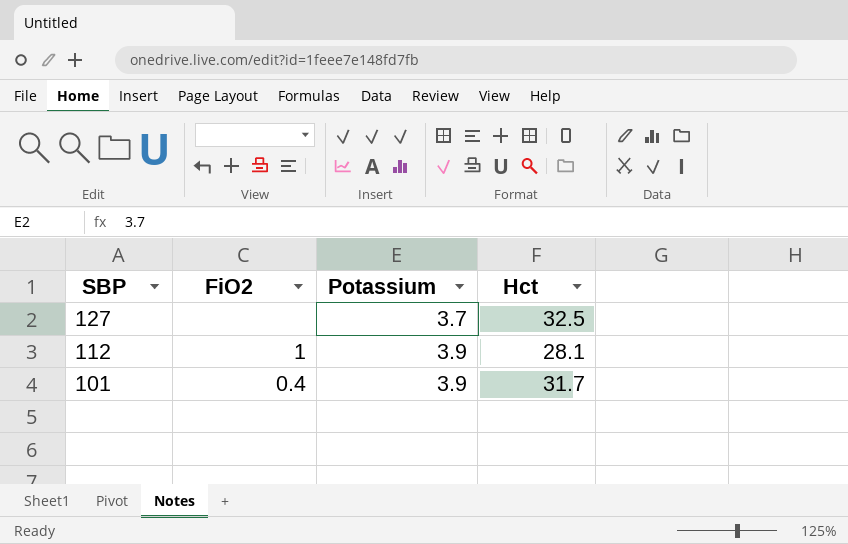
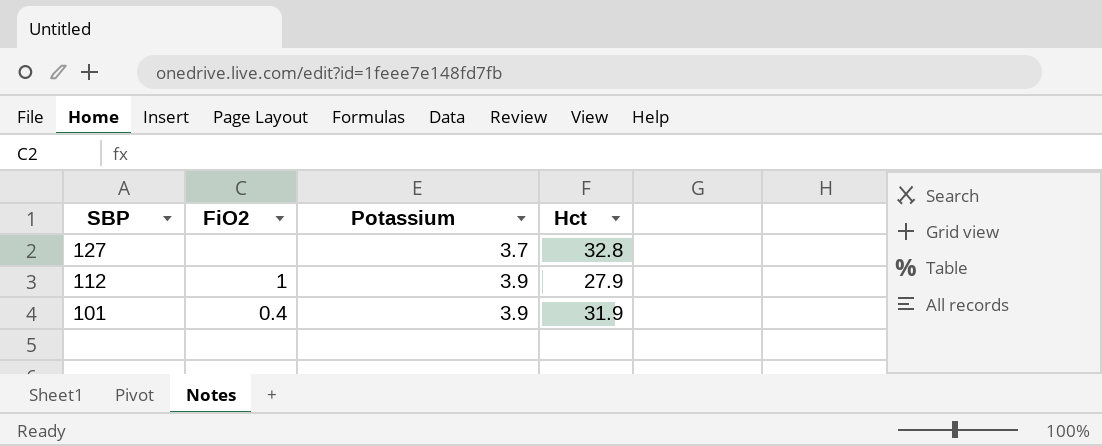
127 | Hct: 32.5 -> 32.8
112 | Hct: 28.1 -> 27.9
101 | Hct: 31.7 -> 31.9

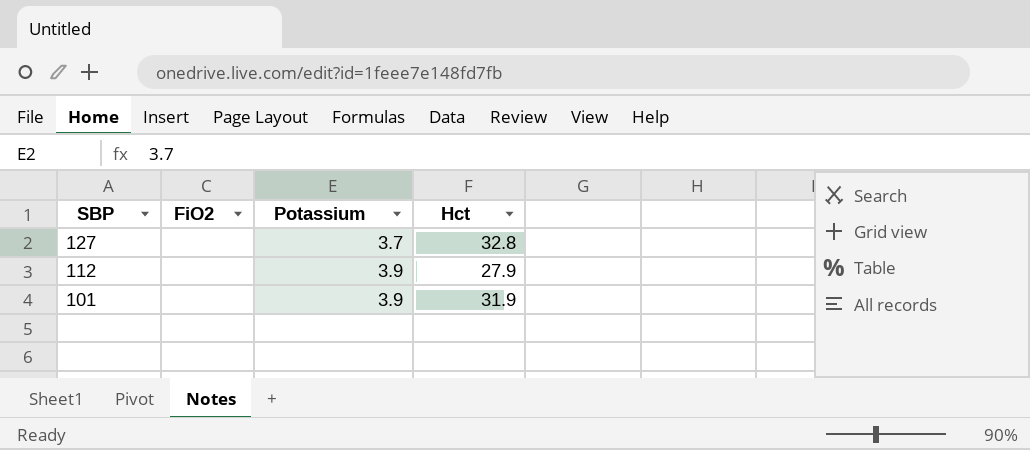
112 | FiO2: 1 -> none
101 | FiO2: 0.4 -> none

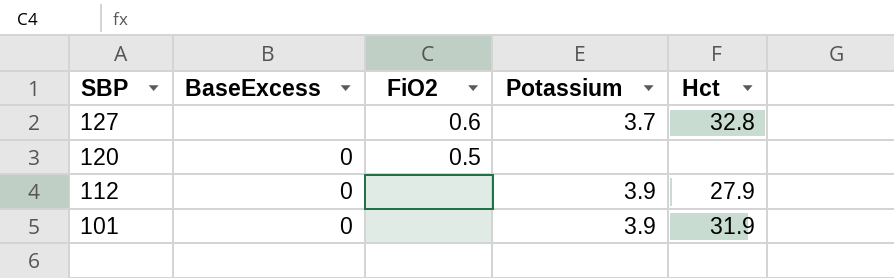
column BaseExcess | position: none -> 2
127 | FiO2: none -> 0.6
row 120: none -> 0 | 0.5 | none | none

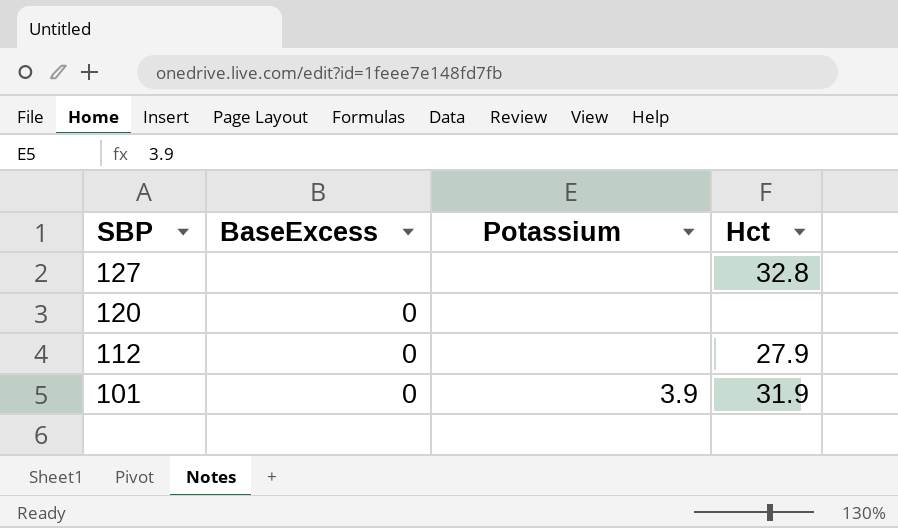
column FiO2 | position: 3 -> none
127 | Potassium: 3.7 -> none
112 | Potassium: 3.9 -> none

